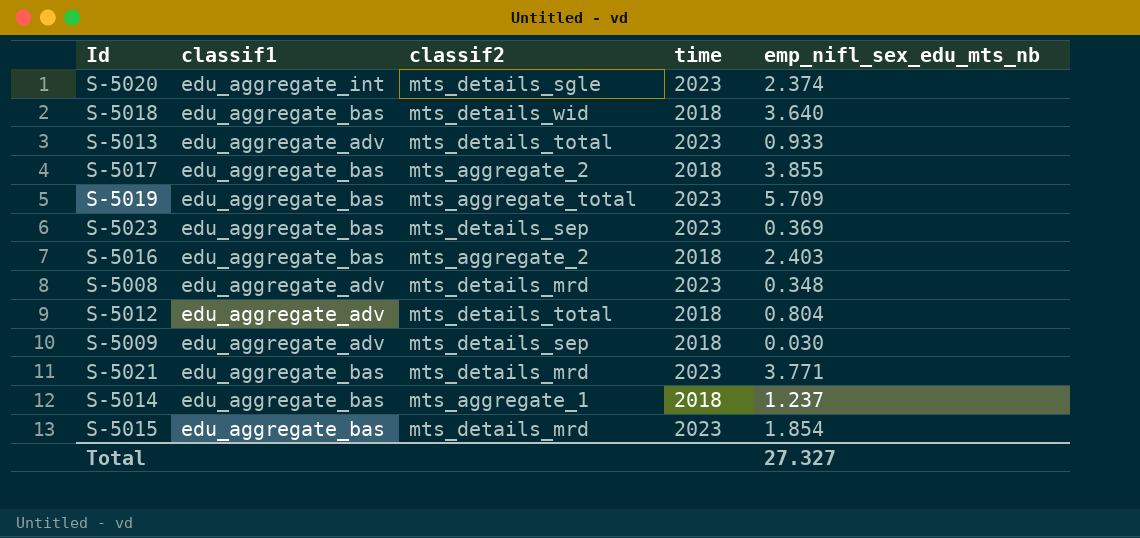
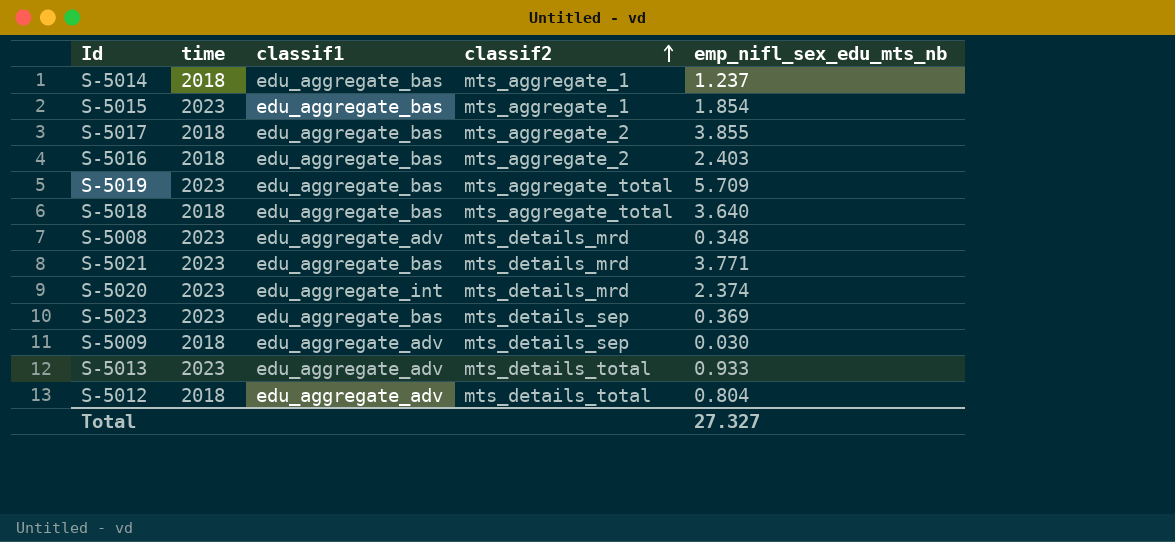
row order: none -> classif2 ascending
column time | position: 4 -> 2
S-5015 | classif2: mts_details_mrd -> mts_aggregate_1
S-5018 | classif2: mts_details_wid -> mts_aggregate_total
S-5020 | classif2: mts_details_sgle -> mts_details_mrd

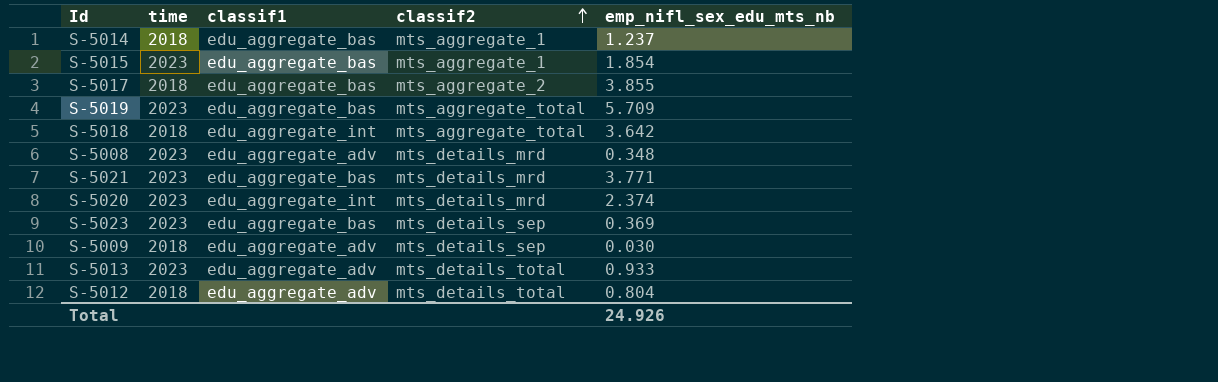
row S-5016: 2018 | edu_aggregate_bas | mts_aggregate_2 | 2.403 -> none
S-5018 | classif1: edu_aggregate_bas -> edu_aggregate_int
S-5018 | emp_nifl_sex_edu_mts_nb: 3.640 -> 3.642
Total | emp_nifl_sex_edu_mts_nb: 27.327 -> 24.926

